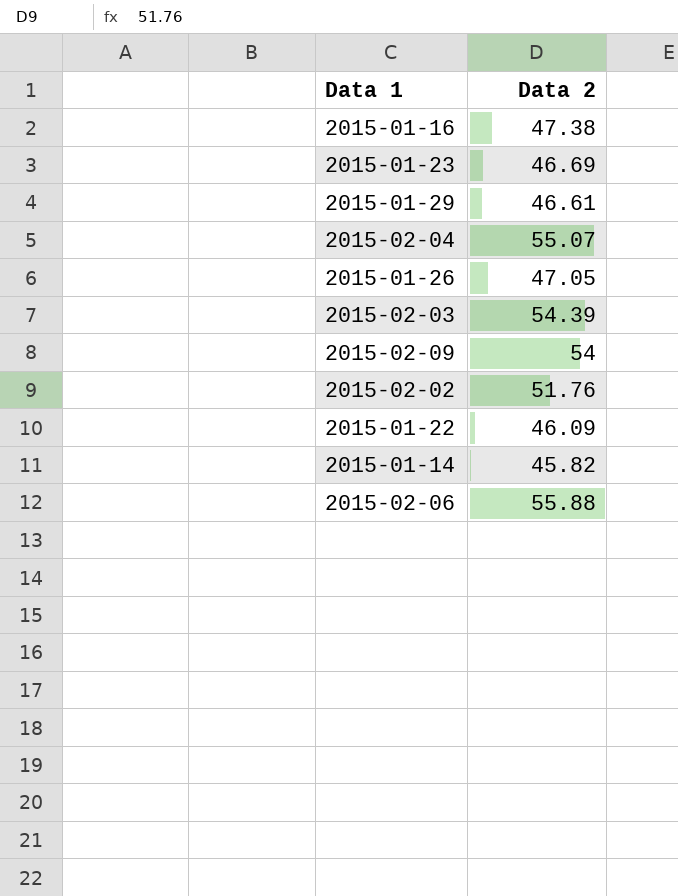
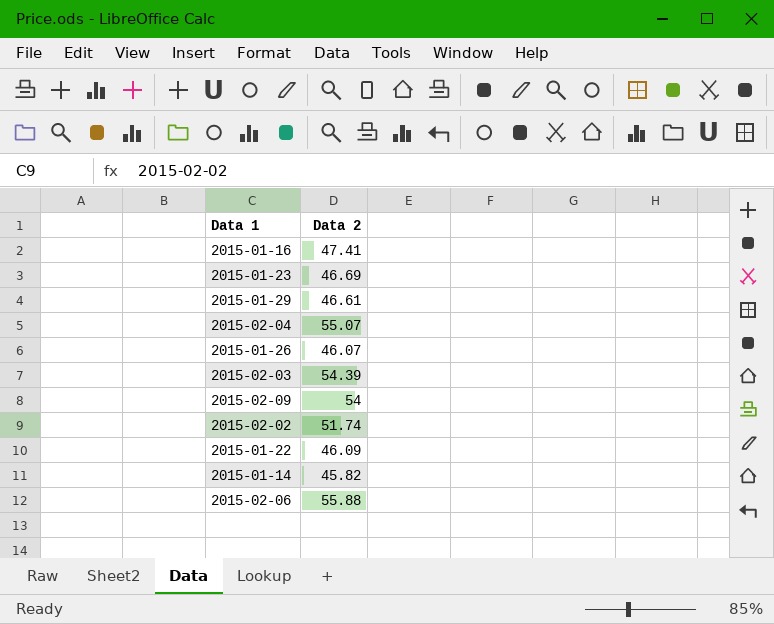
2015-01-16 | Data 2: 47.38 -> 47.41
2015-01-26 | Data 2: 47.05 -> 46.07
2015-02-02 | Data 2: 51.76 -> 51.74

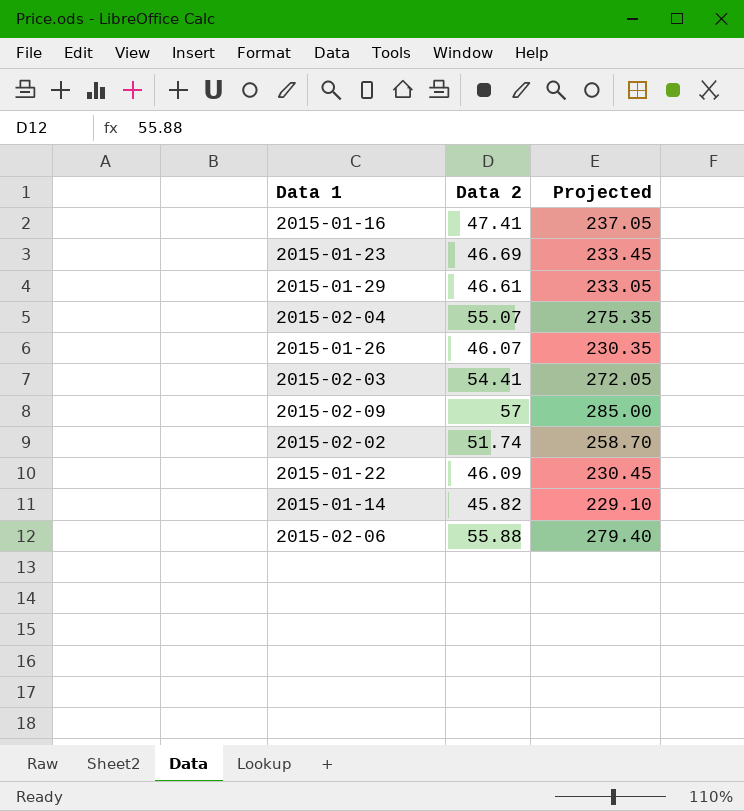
column Projected | formula: none -> [Data 2] * 5
2015-02-03 | Data 2: 54.39 -> 54.41
2015-02-09 | Data 2: 54 -> 57

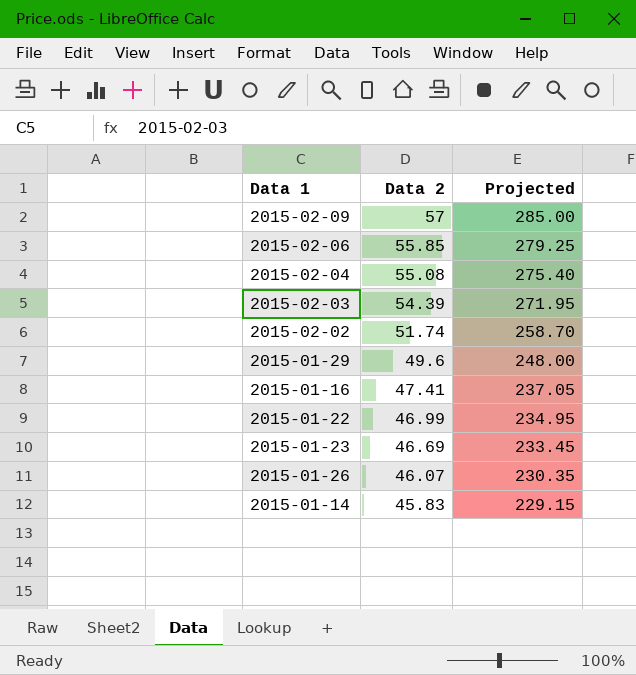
row order: none -> Data 2 descending
2015-02-06 | Data 2: 55.88 -> 55.85
2015-02-06 | Projected: 279.40 -> 279.25
2015-02-04 | Data 2: 55.07 -> 55.08
2015-02-04 | Projected: 275.35 -> 275.40
2015-02-03 | Data 2: 54.41 -> 54.39
2015-02-03 | Projected: 272.05 -> 271.95
2015-01-29 | Data 2: 46.61 -> 49.6
2015-01-29 | Projected: 233.05 -> 248.00
2015-01-22 | Data 2: 46.09 -> 46.99
2015-01-22 | Projected: 230.45 -> 234.95
2015-01-14 | Data 2: 45.82 -> 45.83
2015-01-14 | Projected: 229.10 -> 229.15

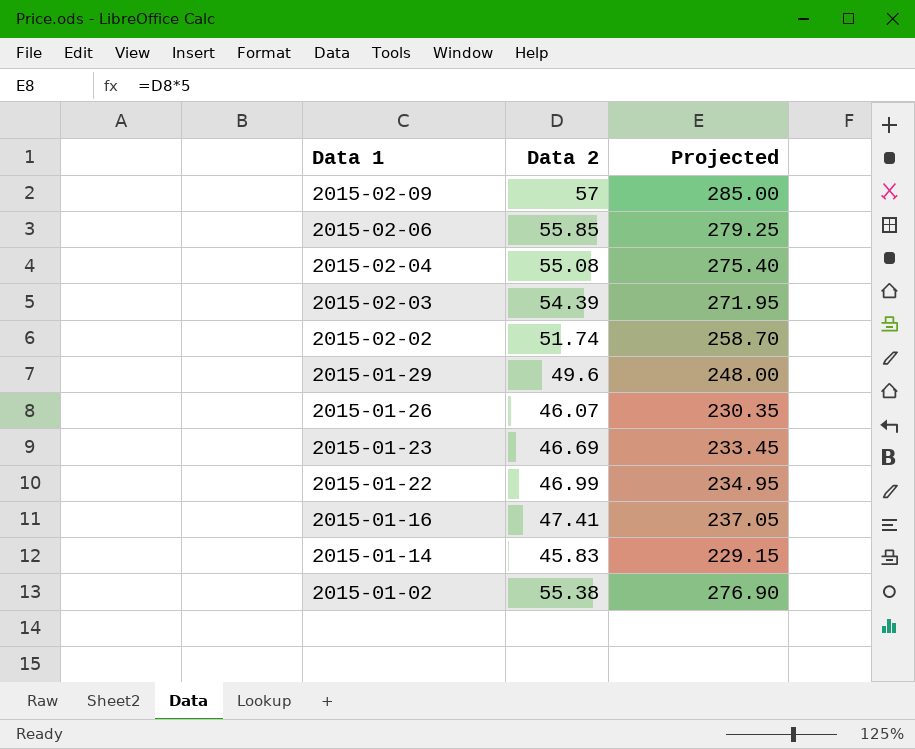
row order: Data 2 descending -> Data 1 descending
row 2015-01-02: none -> 55.38 | 276.90

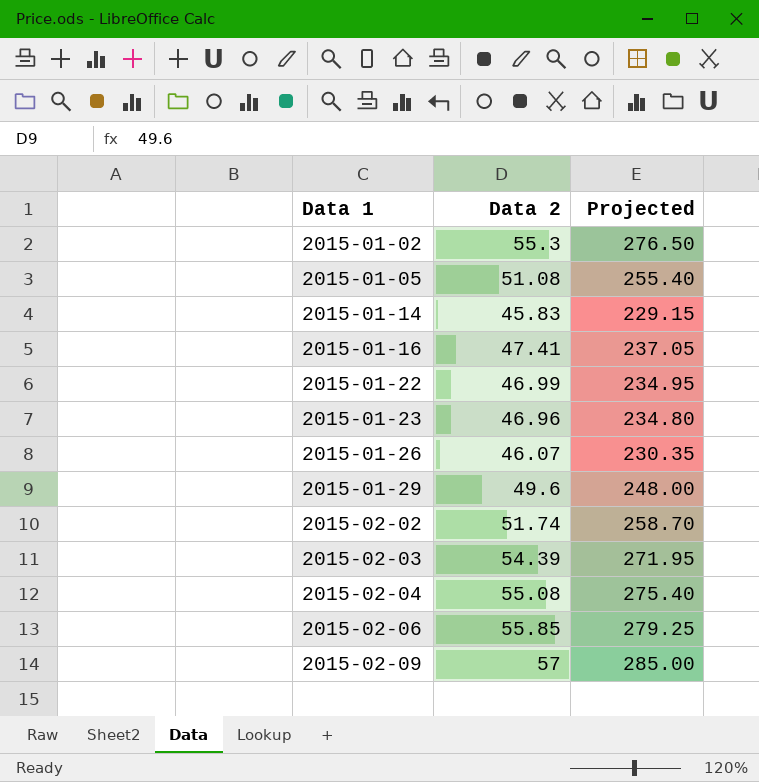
row order: Data 1 descending -> Data 1 ascending
2015-01-02 | Data 2: 55.38 -> 55.3
2015-01-02 | Projected: 276.90 -> 276.50
row 2015-01-05: none -> 51.08 | 255.40
2015-01-23 | Data 2: 46.69 -> 46.96
2015-01-23 | Projected: 233.45 -> 234.80

